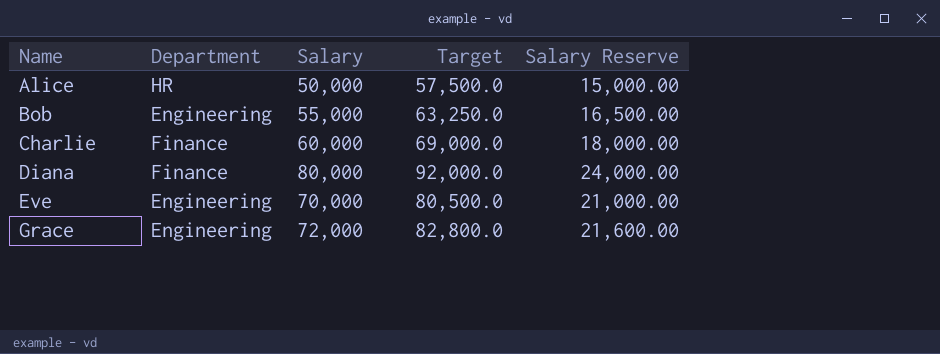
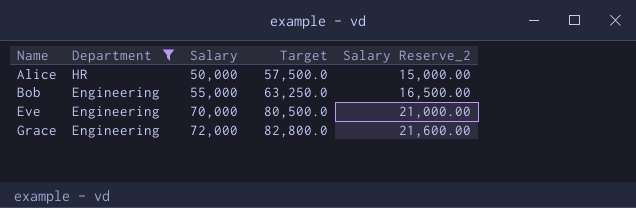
filter: none -> Department != Finance
column name: Salary Reserve -> Salary Reserve_2

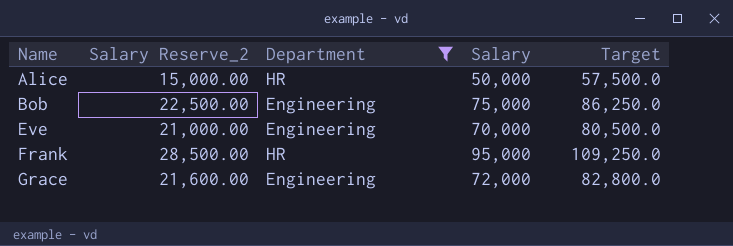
column Salary Reserve_2 | position: 5 -> 2
Bob | Salary Reserve_2: 16,500.00 -> 22,500.00
Bob | Salary: 55,000 -> 75,000
Bob | Target: 63,250.0 -> 86,250.0
row Frank: none -> 28,500.00 | HR | 95,000 | 109,250.0

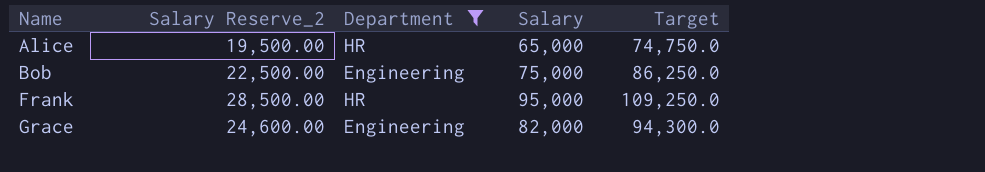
row Eve: 21,000.00 | Engineering | 70,000 | 80,500.0 -> none
Alice | Salary Reserve_2: 15,000.00 -> 19,500.00
Alice | Salary: 50,000 -> 65,000
Alice | Target: 57,500.0 -> 74,750.0
Grace | Salary Reserve_2: 21,600.00 -> 24,600.00
Grace | Salary: 72,000 -> 82,000
Grace | Target: 82,800.0 -> 94,300.0

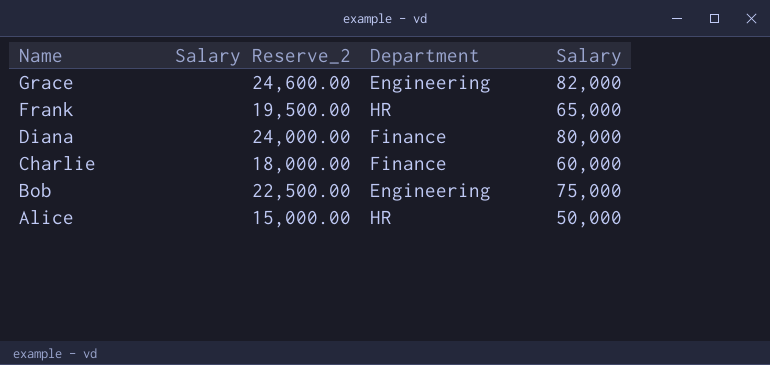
filter: Department != Finance -> none
row order: Name ascending -> Name descending
column Target | formula: [Salary] * 1.15 -> none
Frank | Salary Reserve_2: 28,500.00 -> 19,500.00
Frank | Salary: 95,000 -> 65,000
Alice | Salary Reserve_2: 19,500.00 -> 15,000.00
Alice | Salary: 65,000 -> 50,000

